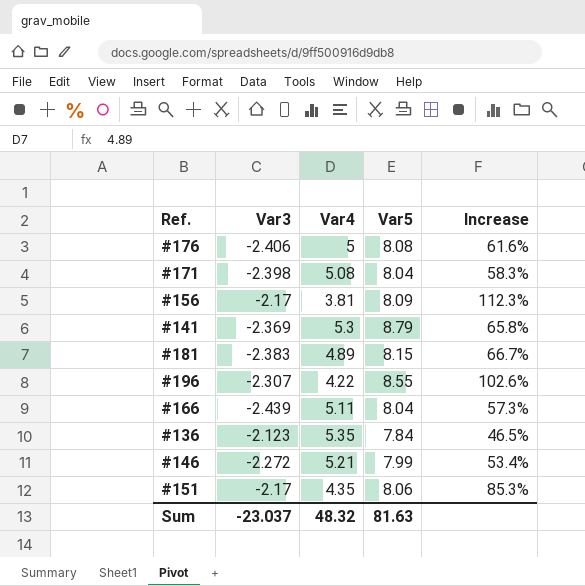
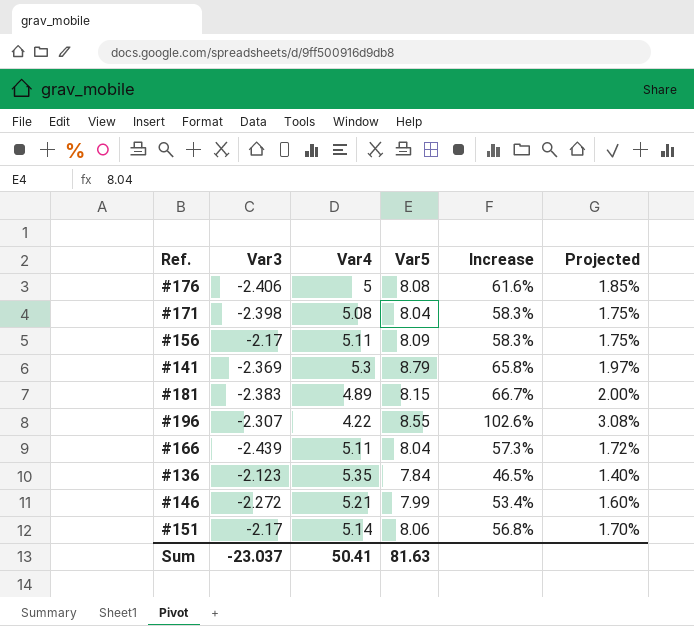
column Projected | formula: none -> [Increase] * 0.03
#156 | Var4: 3.81 -> 5.11
#156 | Increase: 112.3% -> 58.3%
#151 | Var4: 4.35 -> 5.14
#151 | Increase: 85.3% -> 56.8%
Sum | Var4: 48.32 -> 50.41

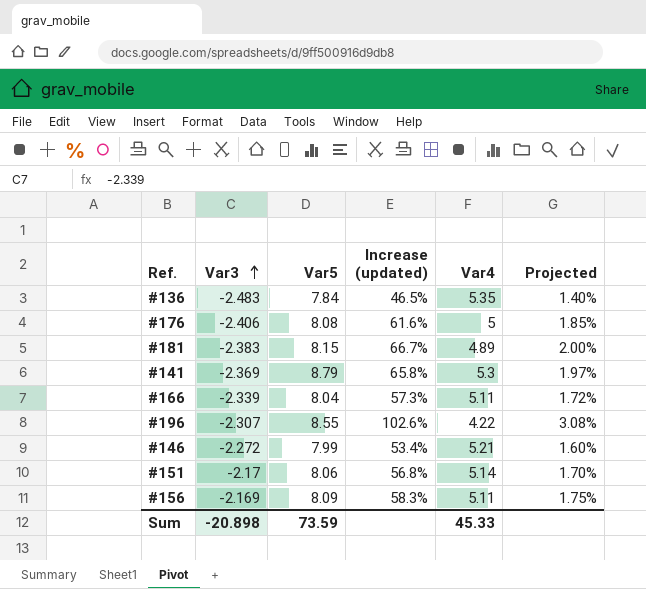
row order: none -> Var3 ascending
column name: Increase -> Increase (updated)
column Var4 | position: 3 -> 5
row #171: -2.398 | 5.08 | 8.04 | 58.3% | 1.75% -> none
#136 | Var3: -2.123 -> -2.483
#166 | Var3: -2.439 -> -2.339
#156 | Var3: -2.17 -> -2.169
Sum | Var3: -23.037 -> -20.898
Sum | Var5: 81.63 -> 73.59
Sum | Var4: 50.41 -> 45.33

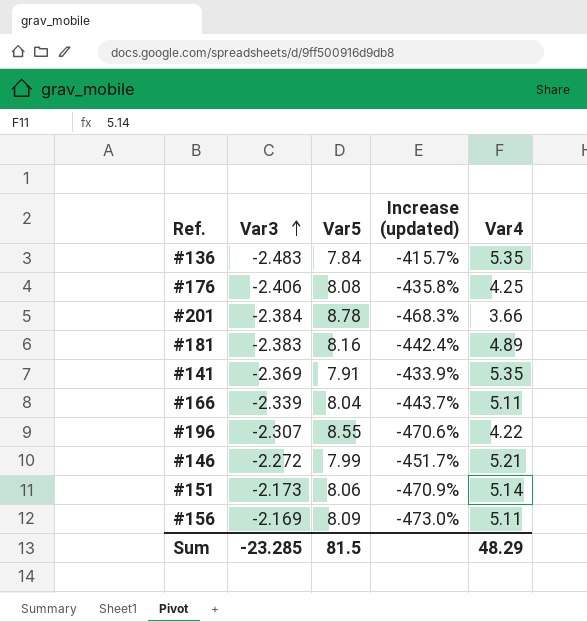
column Projected | formula: [Increase (updated)] * 0.03 -> none
column Increase (updated) | formula: ([Var5] - [Var4]) / [Var4] -> ([Var5] - [Var3]) / [Var3]
#176 | Var4: 5 -> 4.25
row #201: none -> -2.384 | 8.78 | -468.3% | 3.66
#181 | Var5: 8.15 -> 8.16
#141 | Var5: 8.79 -> 7.91
#141 | Var4: 5.3 -> 5.35
#151 | Var3: -2.17 -> -2.173
Sum | Var3: -20.898 -> -23.285
Sum | Var5: 73.59 -> 81.5
Sum | Var4: 45.33 -> 48.29

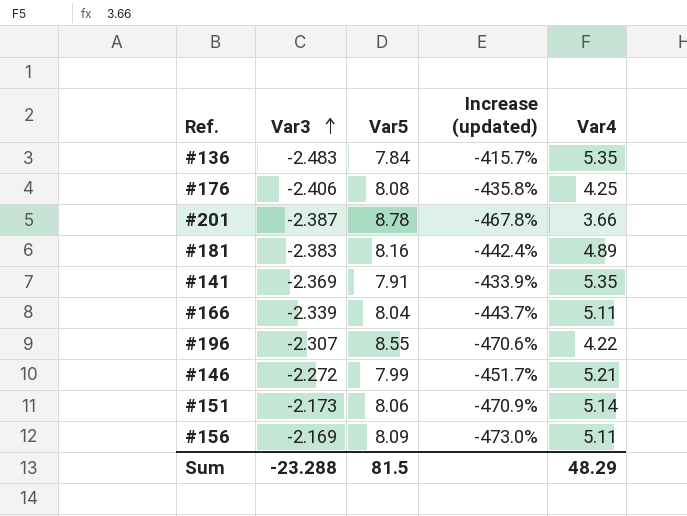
#201 | Var3: -2.384 -> -2.387
#201 | Increase (updated): -468.3% -> -467.8%
Sum | Var3: -23.285 -> -23.288

